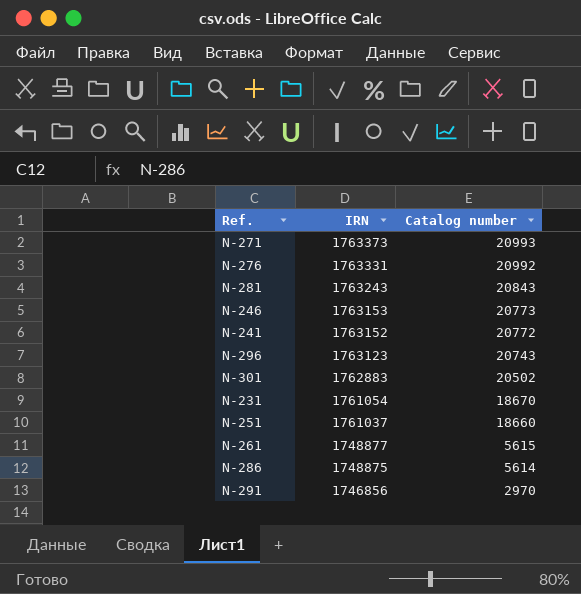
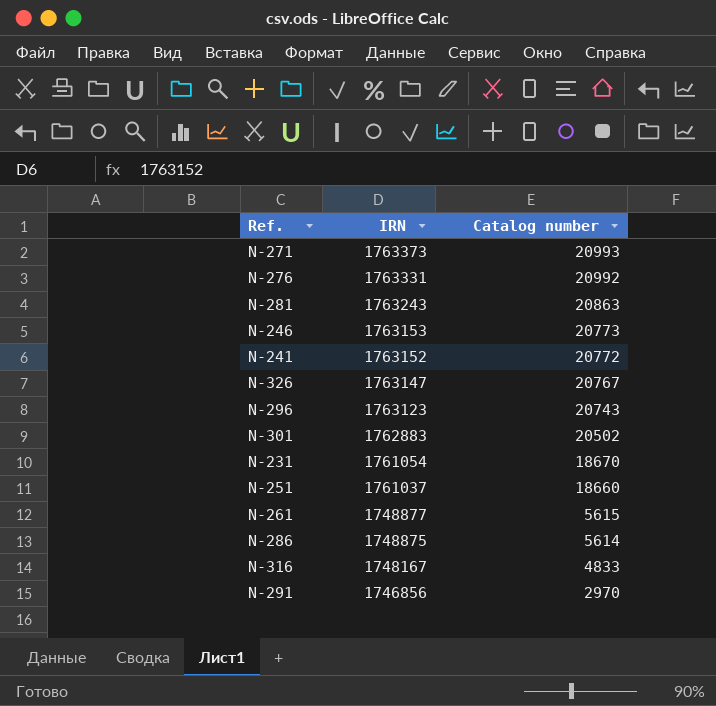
N-281 | Catalog number: 20843 -> 20863
row N-326: none -> 1763147 | 20767
row N-316: none -> 1748167 | 4833

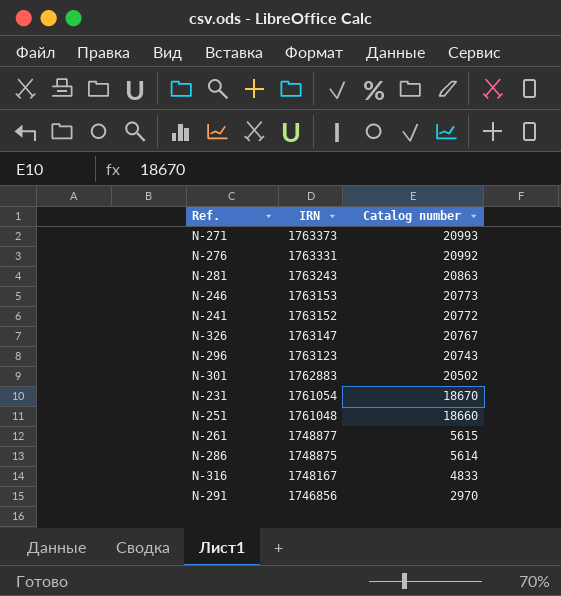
N-251 | IRN: 1761037 -> 1761048

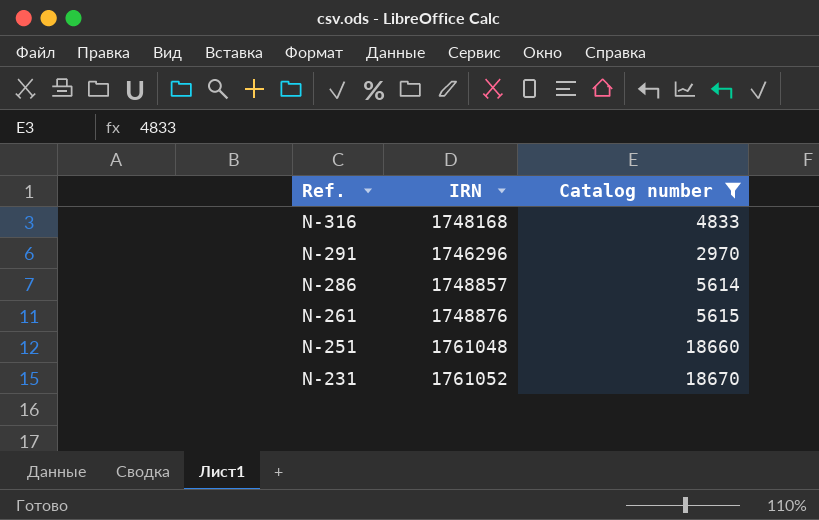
filter: none -> Catalog number <= 18670
row order: IRN descending -> Ref. descending
N-316 | IRN: 1748167 -> 1748168
N-291 | IRN: 1746856 -> 1746296
N-286 | IRN: 1748875 -> 1748857
N-261 | IRN: 1748877 -> 1748876
N-231 | IRN: 1761054 -> 1761052

